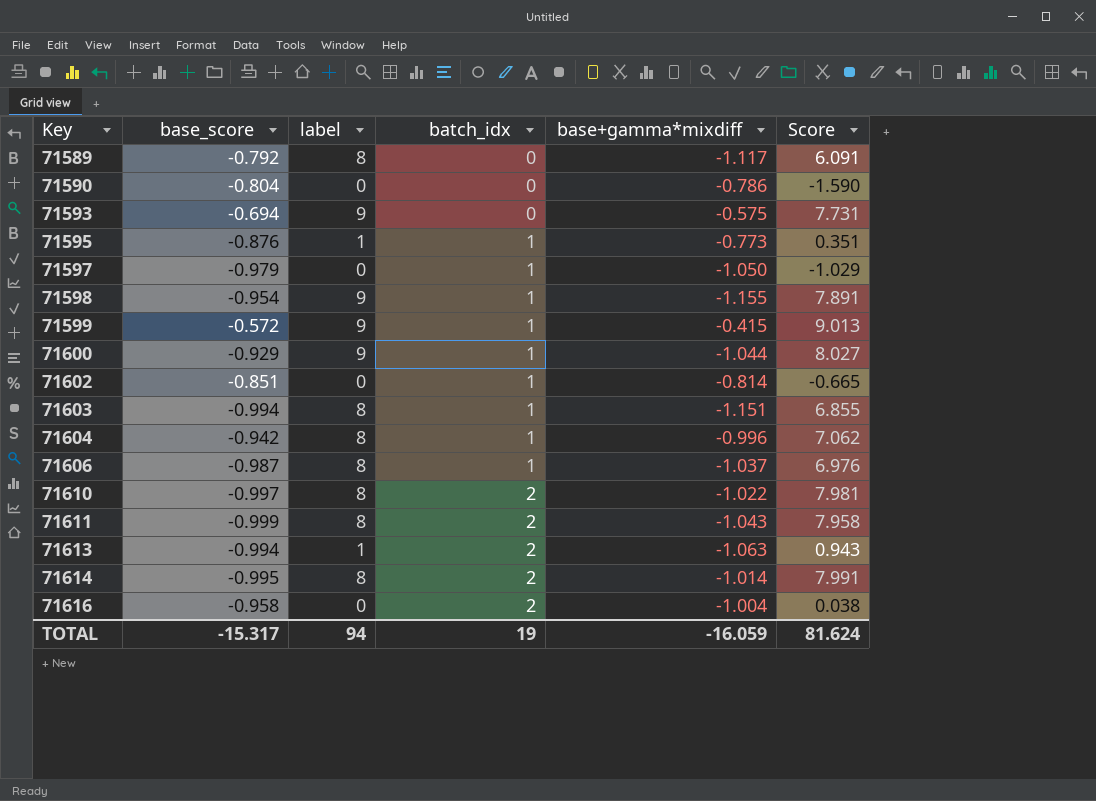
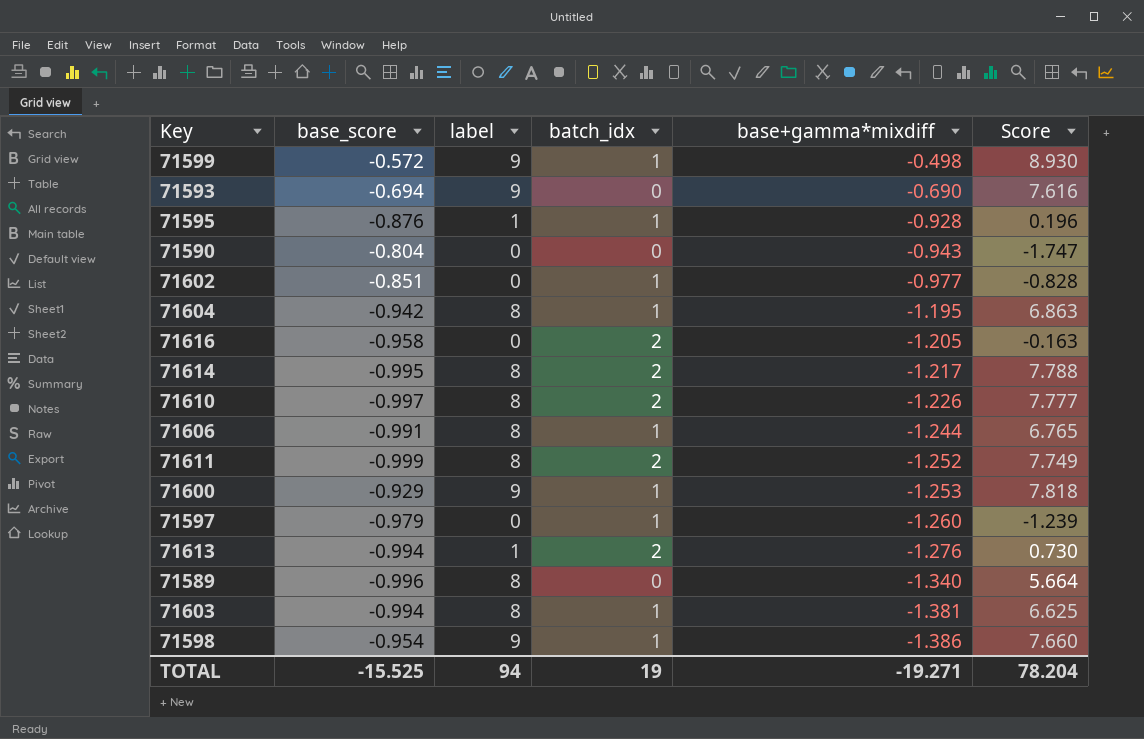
row order: Key ascending -> base+gamma*mixdiff descending
71599 | base+gamma*mixdiff: -0.415 -> -0.498
71599 | Score: 9.013 -> 8.930
71593 | base+gamma*mixdiff: -0.575 -> -0.690
71593 | Score: 7.731 -> 7.616
71595 | base+gamma*mixdiff: -0.773 -> -0.928
71595 | Score: 0.351 -> 0.196
71590 | base+gamma*mixdiff: -0.786 -> -0.943
71590 | Score: -1.590 -> -1.747
71602 | base+gamma*mixdiff: -0.814 -> -0.977
71602 | Score: -0.665 -> -0.828
71604 | base+gamma*mixdiff: -0.996 -> -1.195
71604 | Score: 7.062 -> 6.863
71616 | base+gamma*mixdiff: -1.004 -> -1.205
71616 | Score: 0.038 -> -0.163
71614 | base+gamma*mixdiff: -1.014 -> -1.217
71614 | Score: 7.991 -> 7.788
71610 | base+gamma*mixdiff: -1.022 -> -1.226
71610 | Score: 7.981 -> 7.777
71606 | base_score: -0.987 -> -0.991
71606 | base+gamma*mixdiff: -1.037 -> -1.244
71606 | Score: 6.976 -> 6.765
71611 | base+gamma*mixdiff: -1.043 -> -1.252
71611 | Score: 7.958 -> 7.749
71600 | base+gamma*mixdiff: -1.044 -> -1.253
71600 | Score: 8.027 -> 7.818
71597 | base+gamma*mixdiff: -1.050 -> -1.260
71597 | Score: -1.029 -> -1.239
71613 | base+gamma*mixdiff: -1.063 -> -1.276
71613 | Score: 0.943 -> 0.730
71589 | base_score: -0.792 -> -0.996
71589 | base+gamma*mixdiff: -1.117 -> -1.340
71589 | Score: 6.091 -> 5.664
71603 | base+gamma*mixdiff: -1.151 -> -1.381
71603 | Score: 6.855 -> 6.625
71598 | base+gamma*mixdiff: -1.155 -> -1.386
71598 | Score: 7.891 -> 7.660
TOTAL | base_score: -15.317 -> -15.525
TOTAL | base+gamma*mixdiff: -16.059 -> -19.271
TOTAL | Score: 81.624 -> 78.204

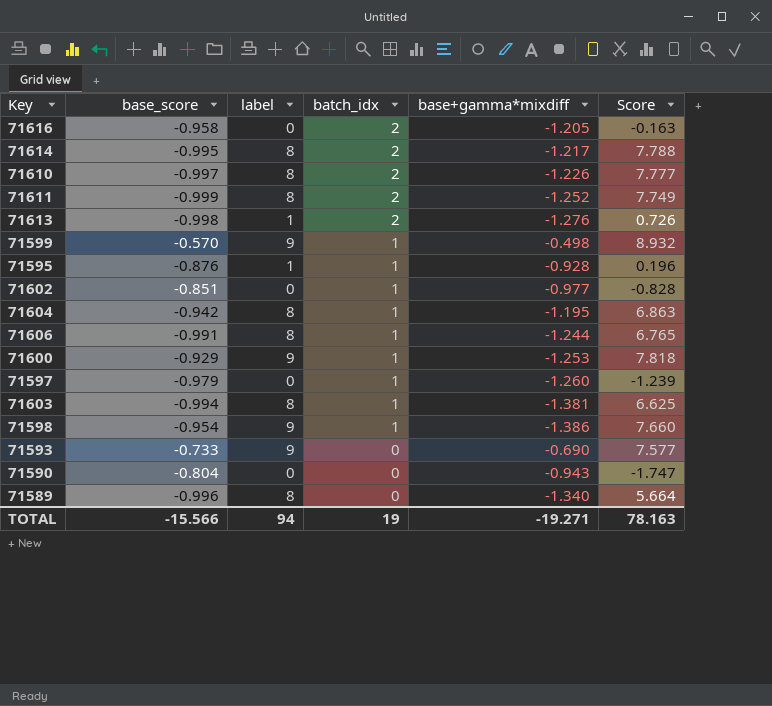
row order: base+gamma*mixdiff descending -> batch_idx descending
71613 | base_score: -0.994 -> -0.998
71613 | Score: 0.730 -> 0.726
71599 | base_score: -0.572 -> -0.570
71599 | Score: 8.930 -> 8.932
71593 | base_score: -0.694 -> -0.733
71593 | Score: 7.616 -> 7.577
TOTAL | base_score: -15.525 -> -15.566
TOTAL | Score: 78.204 -> 78.163

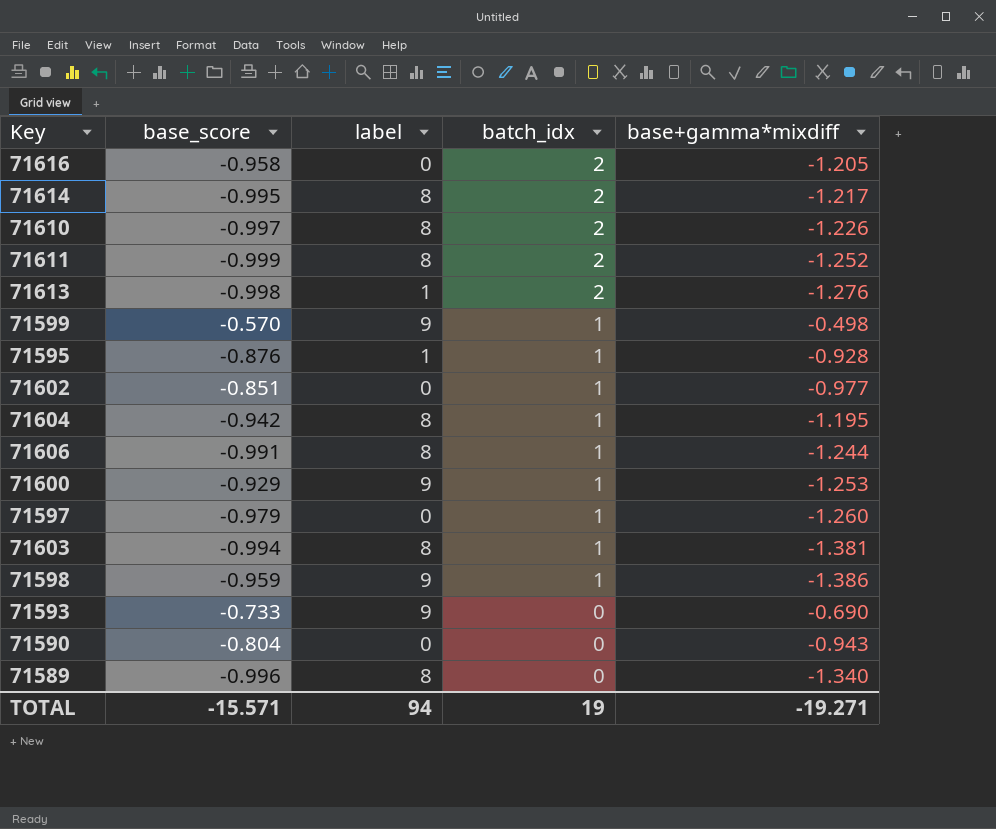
column Score | formula: [base_score] + [label] + [batch_idx] + [base+gamma*mixdiff] -> none
71598 | base_score: -0.954 -> -0.959
TOTAL | base_score: -15.566 -> -15.571

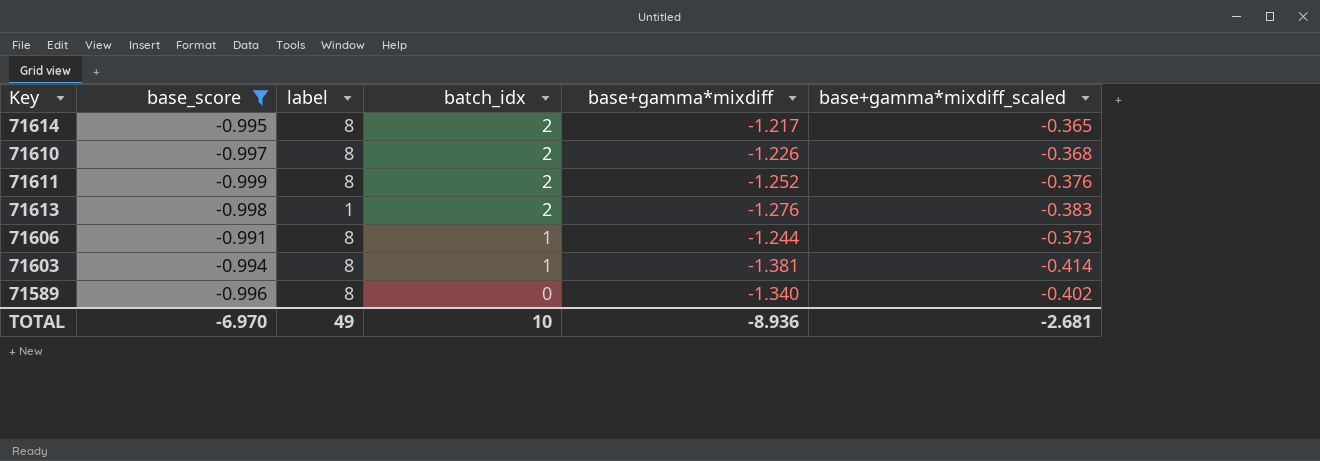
filter: none -> base_score <= -0.991
column base+gamma*mixdiff_scaled | formula: none -> [base+gamma*mixdiff] * 0.3
TOTAL | base_score: -15.571 -> -6.970
TOTAL | label: 94 -> 49
TOTAL | batch_idx: 19 -> 10
TOTAL | base+gamma*mixdiff: -19.271 -> -8.936

